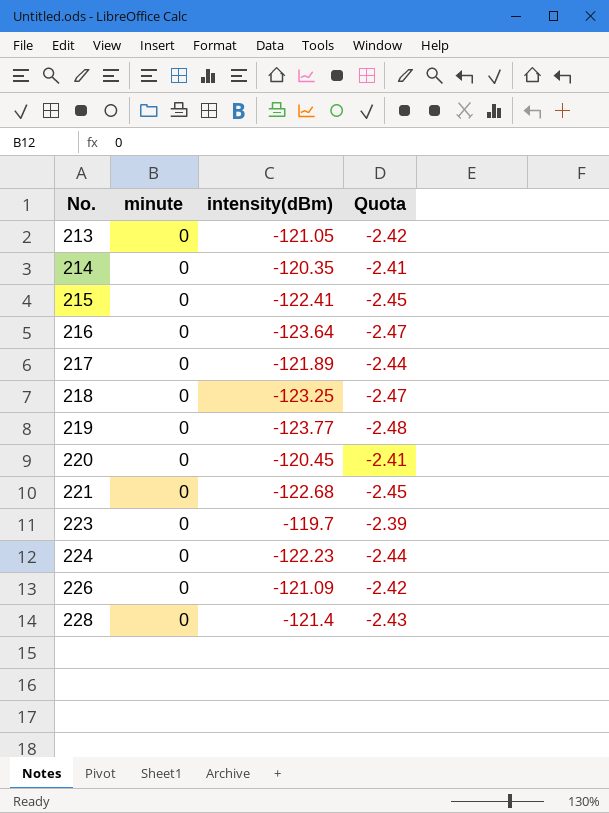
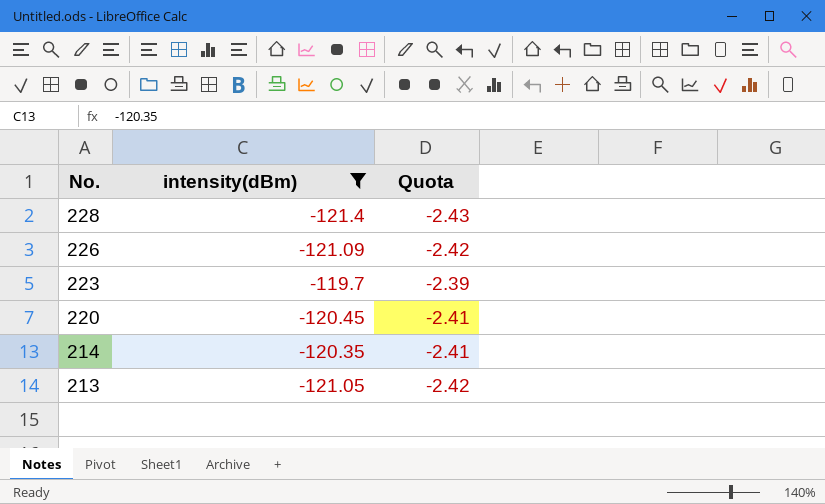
filter: none -> intensity(dBm) >= -121.4
row order: No. ascending -> No. descending
column minute | position: 2 -> none

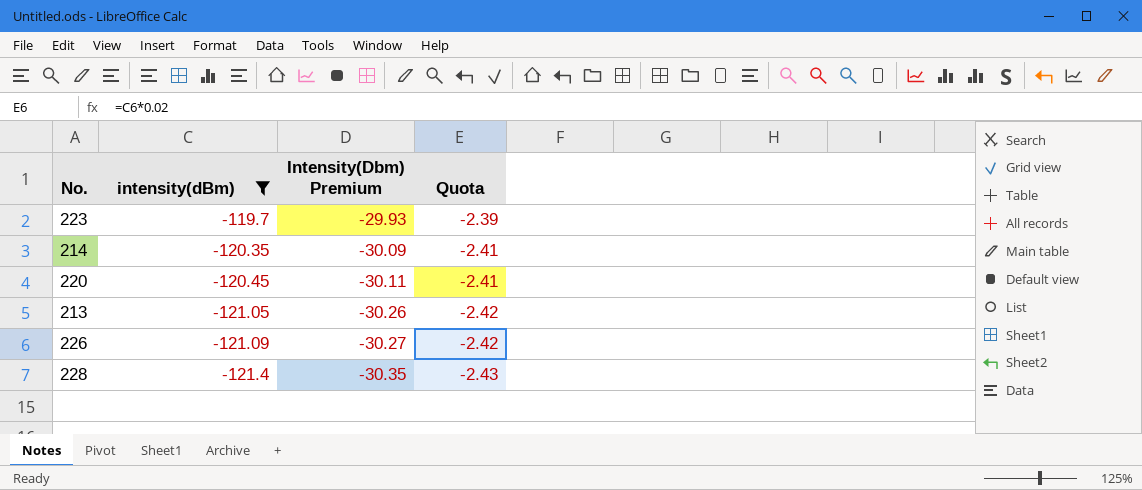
row order: No. descending -> intensity(dBm) descending
column Intensity(Dbm) Premium | formula: none -> [intensity(dBm)] * 0.25

